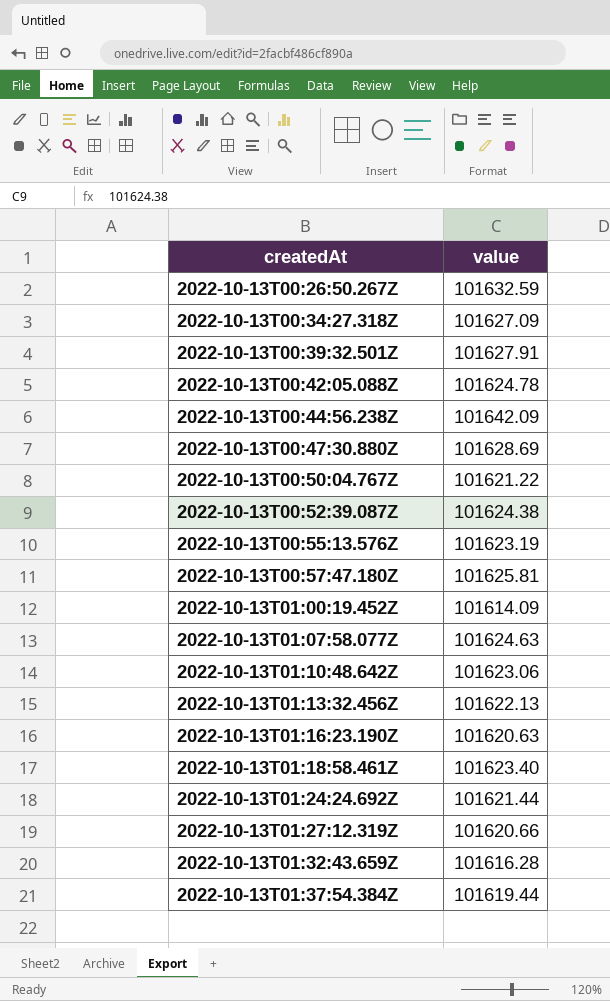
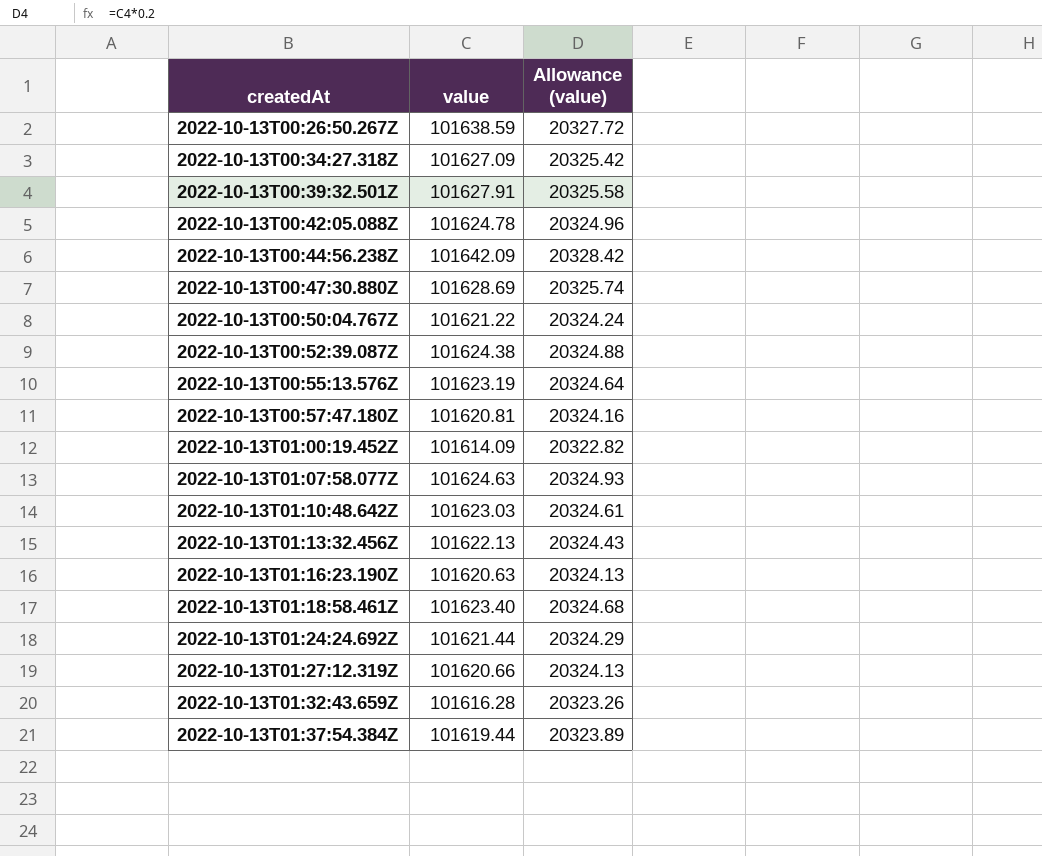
column Allowance (value) | formula: none -> [value] * 0.2
2022-10-13T00:26:50.267Z | value: 101632.59 -> 101638.59
2022-10-13T00:57:47.180Z | value: 101625.81 -> 101620.81
2022-10-13T01:10:48.642Z | value: 101623.06 -> 101623.03

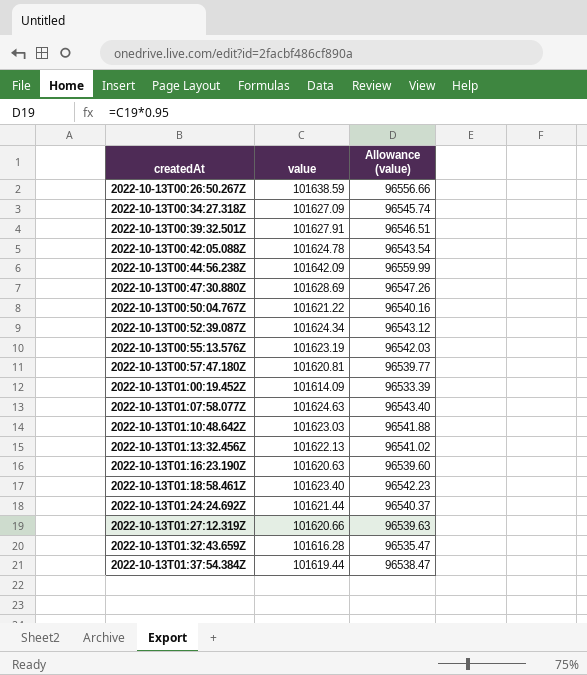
column Allowance (value) | formula: [value] * 0.2 -> [value] * 0.95
2022-10-13T00:52:39.087Z | value: 101624.38 -> 101624.34

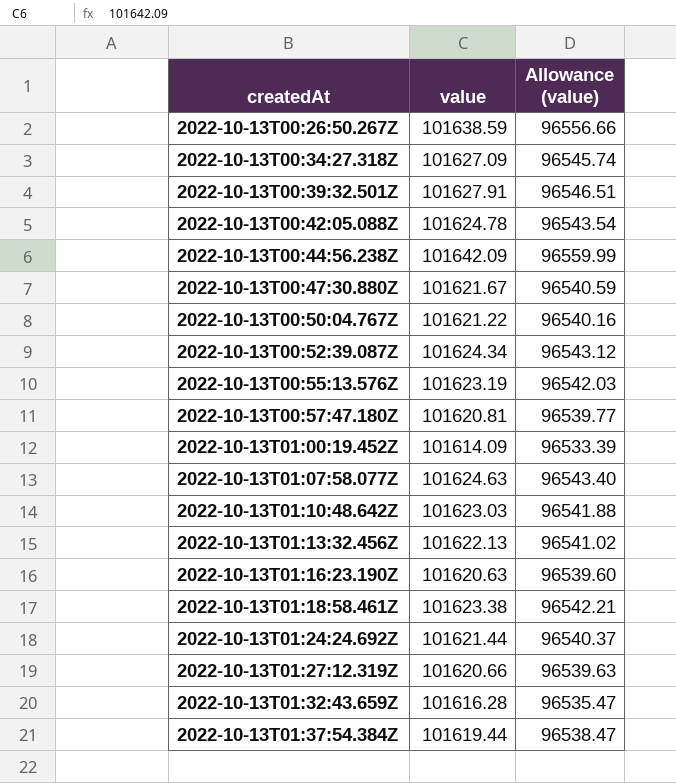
2022-10-13T00:47:30.880Z | value: 101628.69 -> 101621.67
2022-10-13T00:47:30.880Z | Allowance (value): 96547.26 -> 96540.59
2022-10-13T01:18:58.461Z | value: 101623.40 -> 101623.38
2022-10-13T01:18:58.461Z | Allowance (value): 96542.23 -> 96542.21

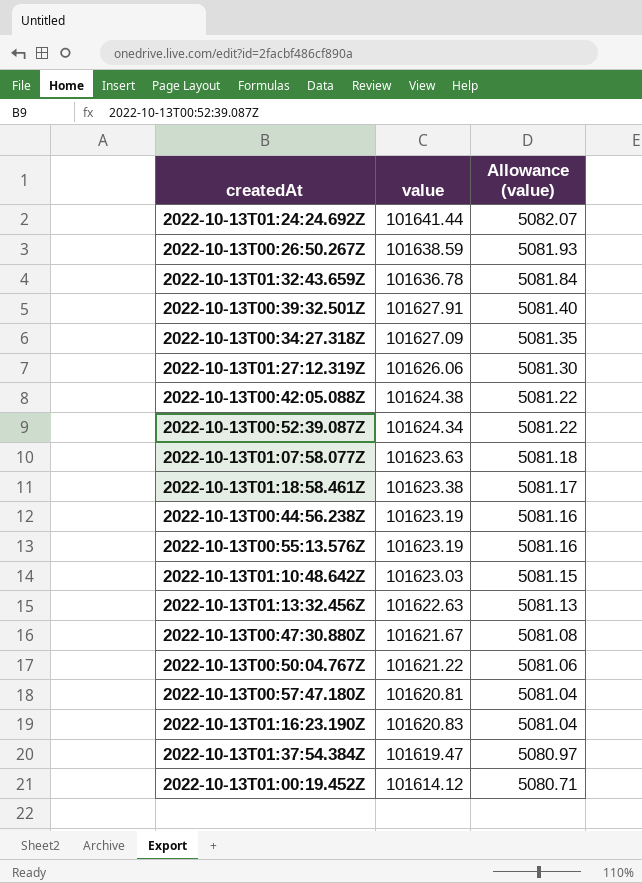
row order: createdAt ascending -> Allowance (value) descending
column Allowance (value) | formula: [value] * 0.95 -> [value] * 0.05
2022-10-13T01:24:24.692Z | value: 101621.44 -> 101641.44
2022-10-13T01:32:43.659Z | value: 101616.28 -> 101636.78
2022-10-13T01:27:12.319Z | value: 101620.66 -> 101626.06
2022-10-13T00:42:05.088Z | value: 101624.78 -> 101624.38
2022-10-13T01:07:58.077Z | value: 101624.63 -> 101623.63
2022-10-13T00:44:56.238Z | value: 101642.09 -> 101623.19
2022-10-13T01:13:32.456Z | value: 101622.13 -> 101622.63
2022-10-13T01:16:23.190Z | value: 101620.63 -> 101620.83
2022-10-13T01:37:54.384Z | value: 101619.44 -> 101619.47
2022-10-13T01:00:19.452Z | value: 101614.09 -> 101614.12

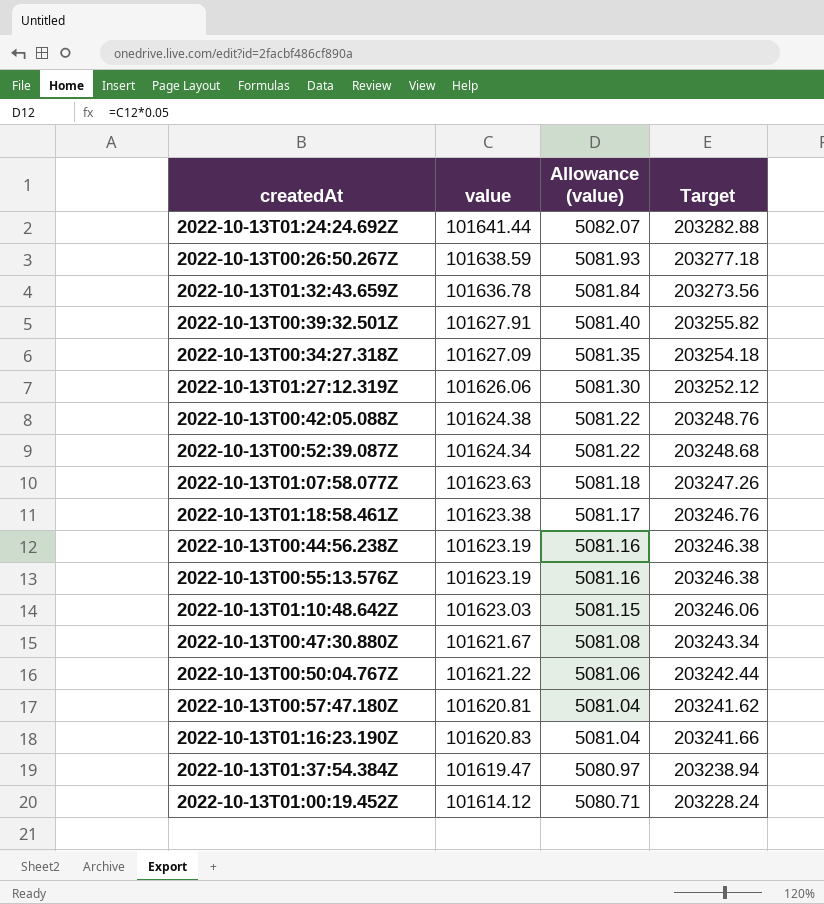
column Target | formula: none -> [value] * 2
row 2022-10-13T01:13:32.456Z: 101622.63 | 5081.13 -> none

